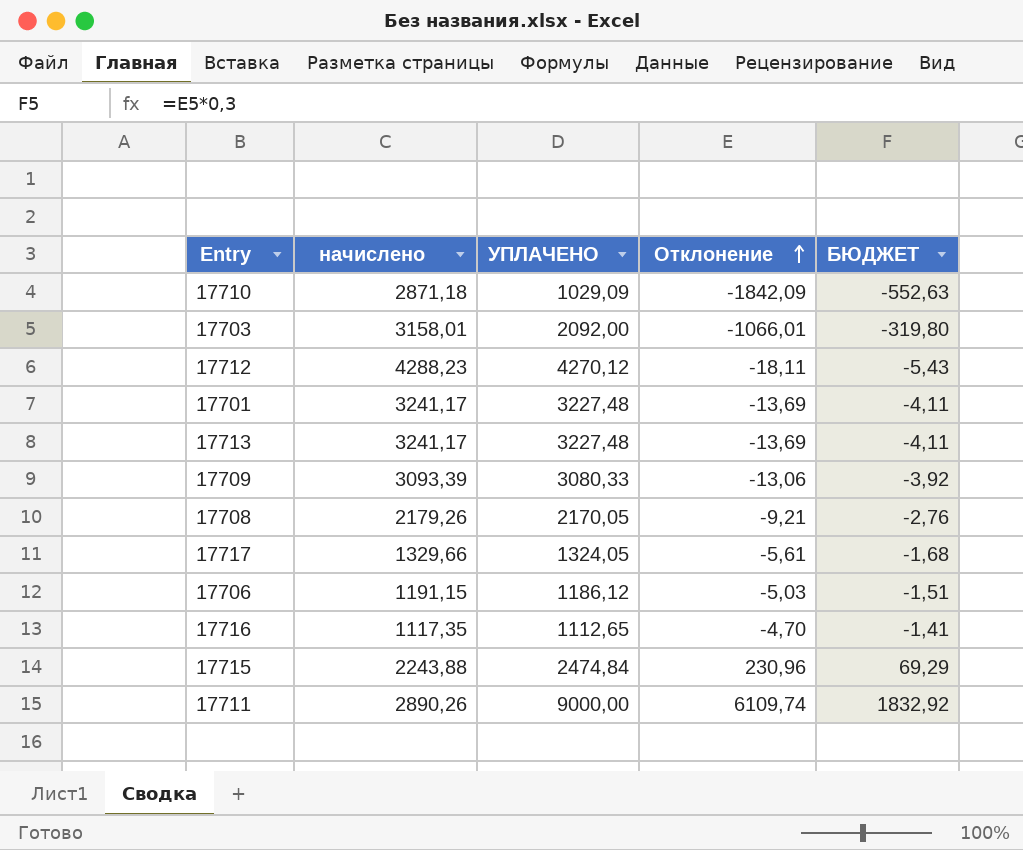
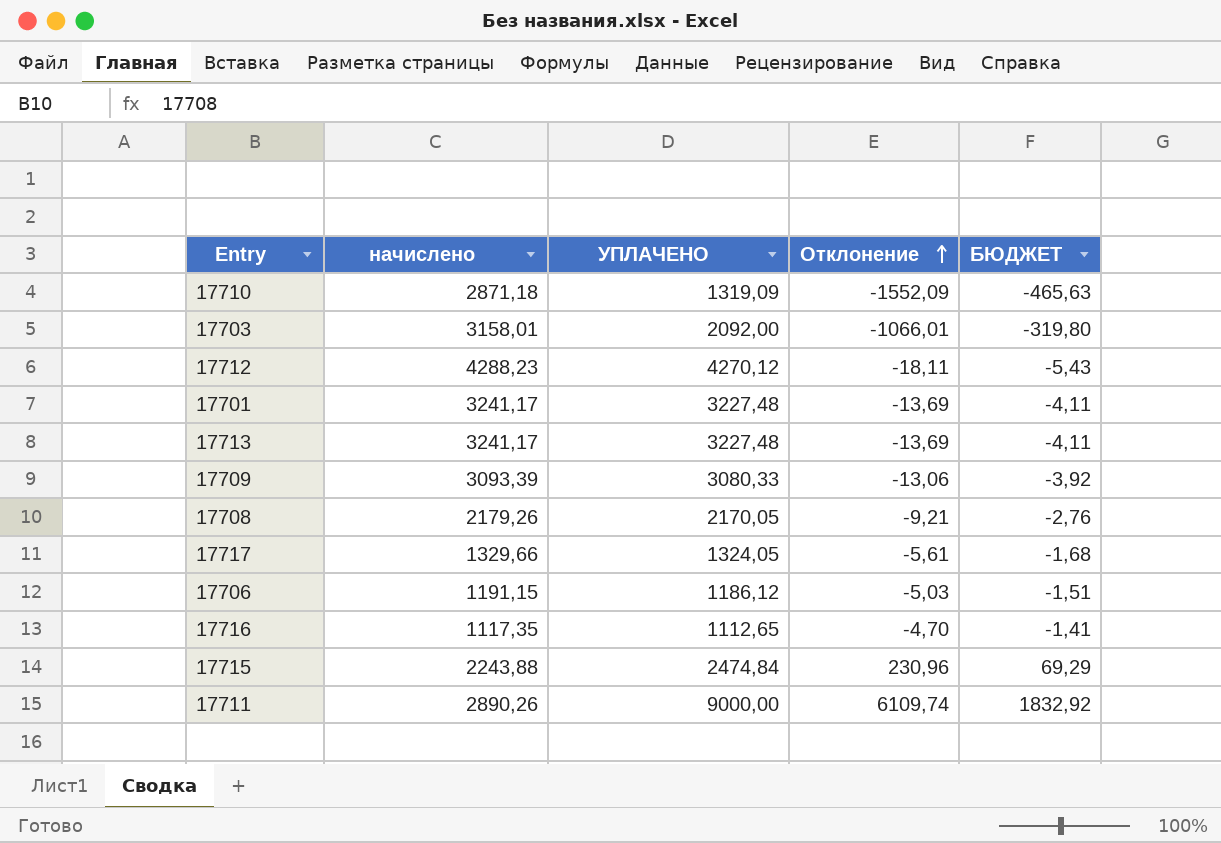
17710 | УПЛАЧЕНО: 1029,09 -> 1319,09
17710 | Отклонение: -1842,09 -> -1552,09
17710 | БЮДЖЕТ: -552,63 -> -465,63

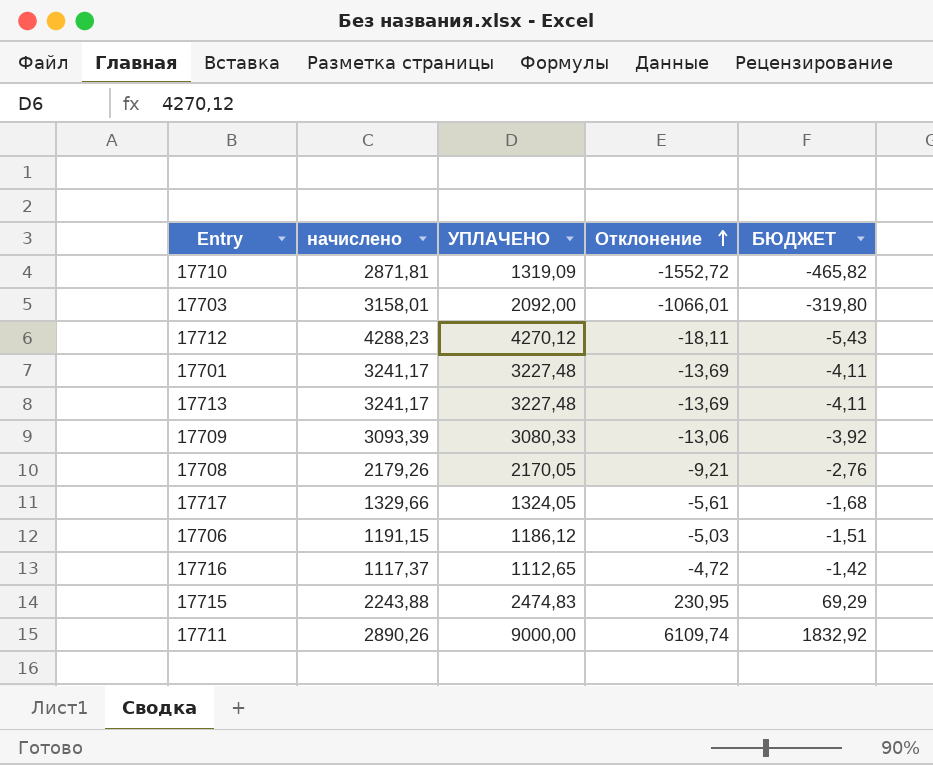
17710 | начислено: 2871,18 -> 2871,81
17710 | Отклонение: -1552,09 -> -1552,72
17710 | БЮДЖЕТ: -465,63 -> -465,82
17716 | начислено: 1117,35 -> 1117,37
17716 | Отклонение: -4,70 -> -4,72
17716 | БЮДЖЕТ: -1,41 -> -1,42
17715 | УПЛАЧЕНО: 2474,84 -> 2474,83
17715 | Отклонение: 230,96 -> 230,95

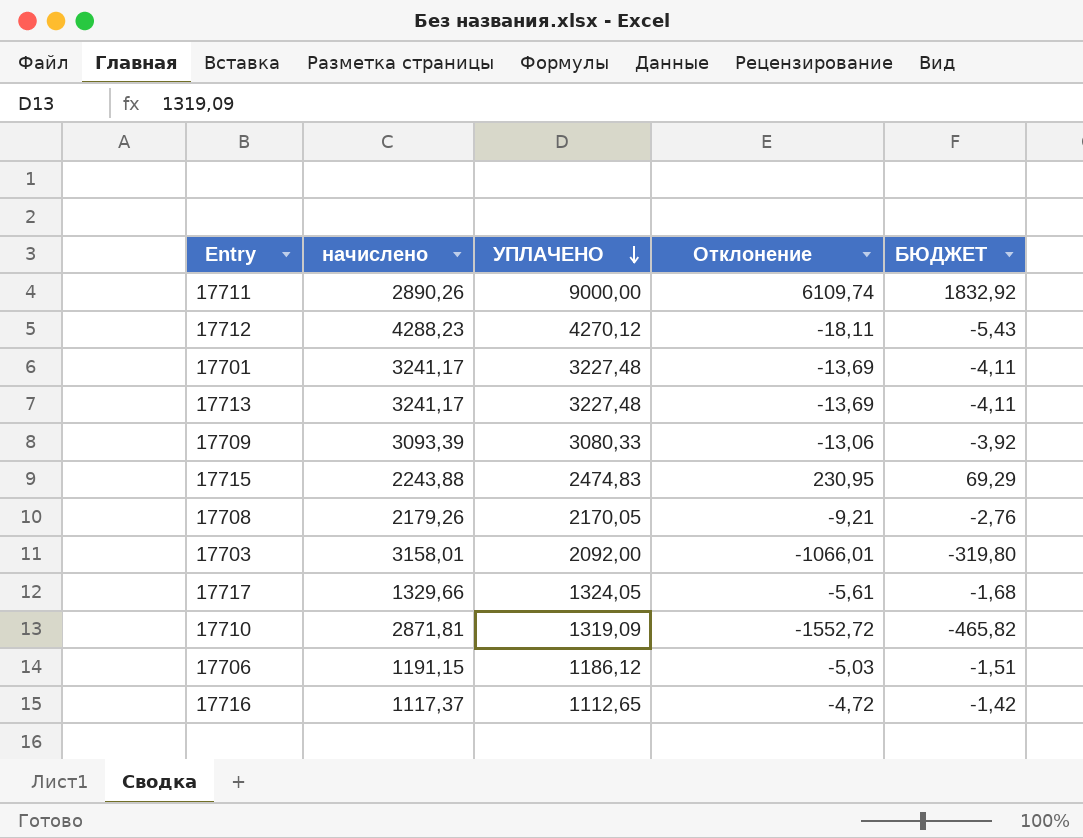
row order: Отклонение ascending -> УПЛАЧЕНО descending

